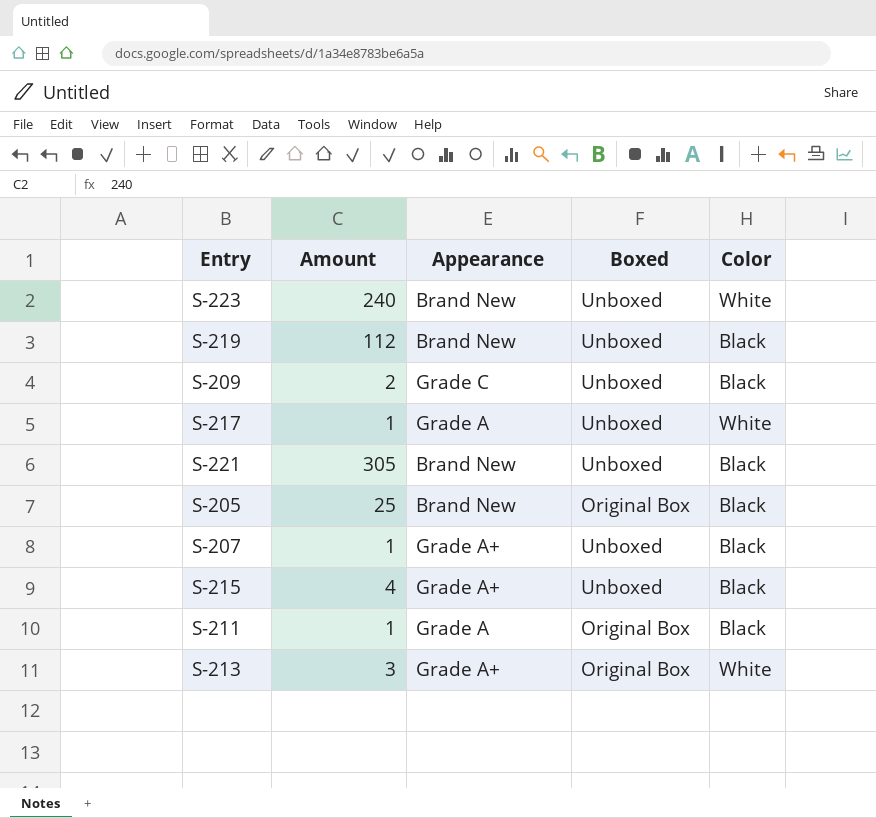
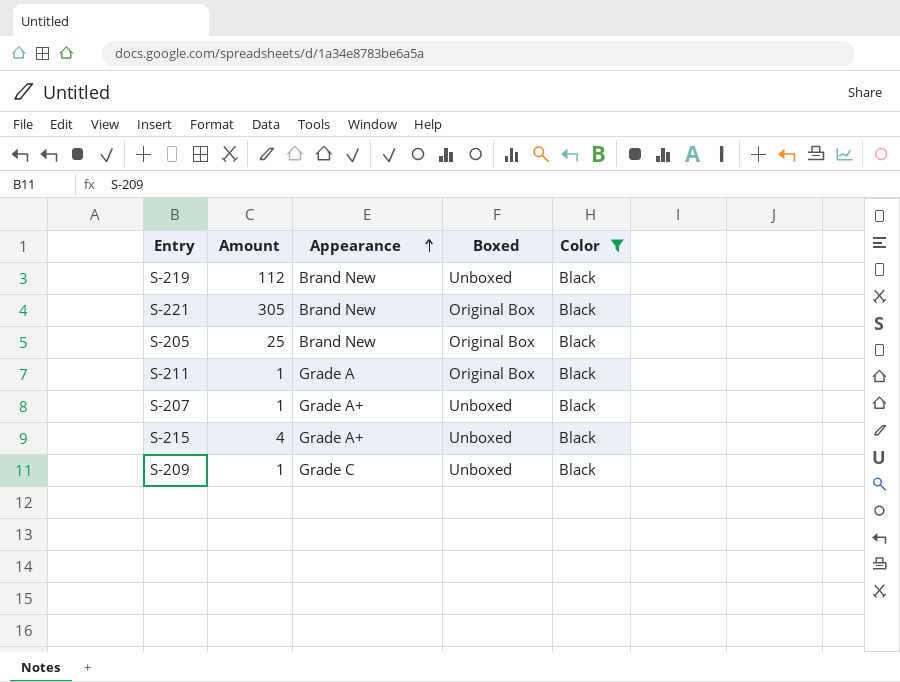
filter: none -> Color = Black
row order: none -> Appearance ascending
S-221 | Boxed: Unboxed -> Original Box
S-209 | Amount: 2 -> 1

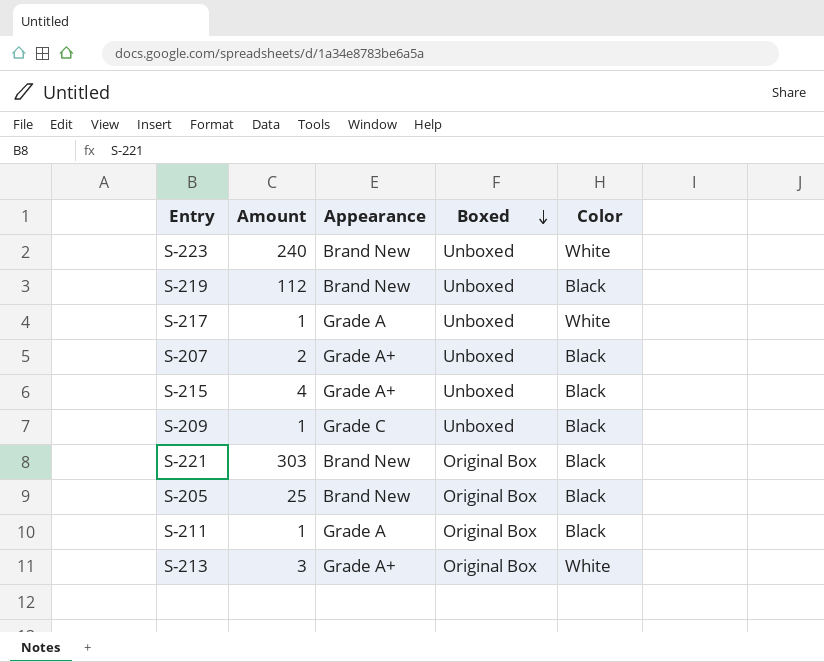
filter: Color = Black -> none
row order: Appearance ascending -> Boxed descending
S-207 | Amount: 1 -> 2
S-221 | Amount: 305 -> 303

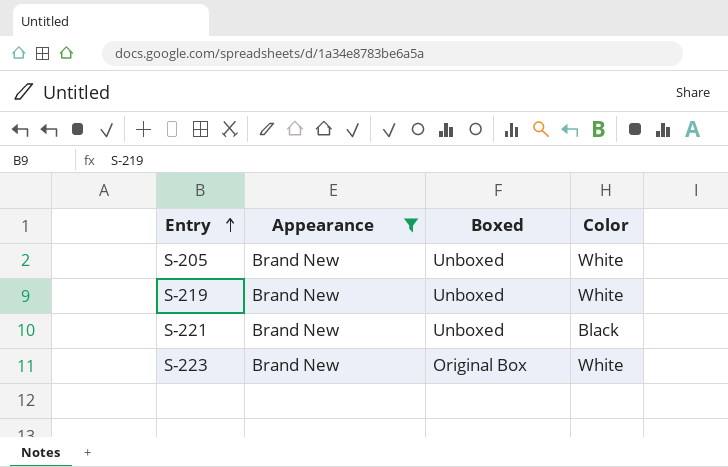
filter: none -> Appearance = Brand New
row order: Boxed descending -> Entry ascending
column Amount | position: 2 -> none
S-205 | Boxed: Original Box -> Unboxed
S-205 | Color: Black -> White
S-219 | Color: Black -> White
S-221 | Boxed: Original Box -> Unboxed
S-223 | Boxed: Unboxed -> Original Box

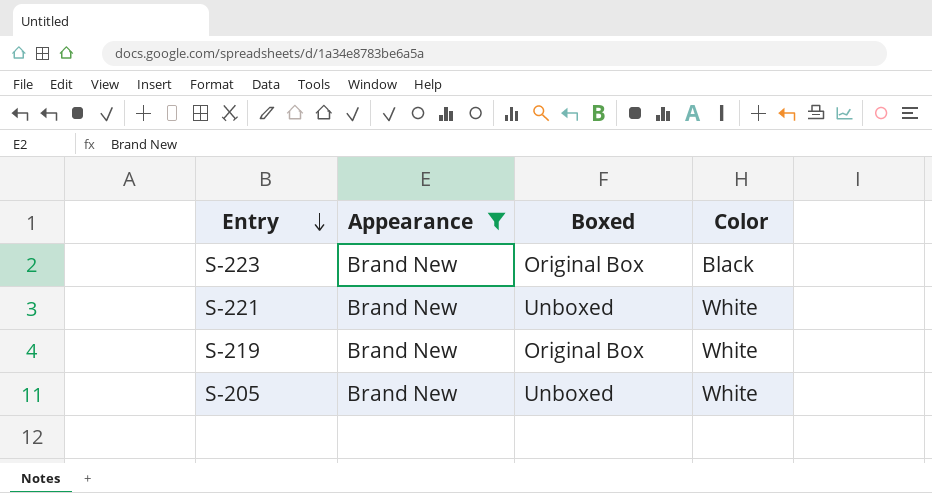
row order: Entry ascending -> Entry descending
S-223 | Color: White -> Black
S-221 | Color: Black -> White
S-219 | Boxed: Unboxed -> Original Box

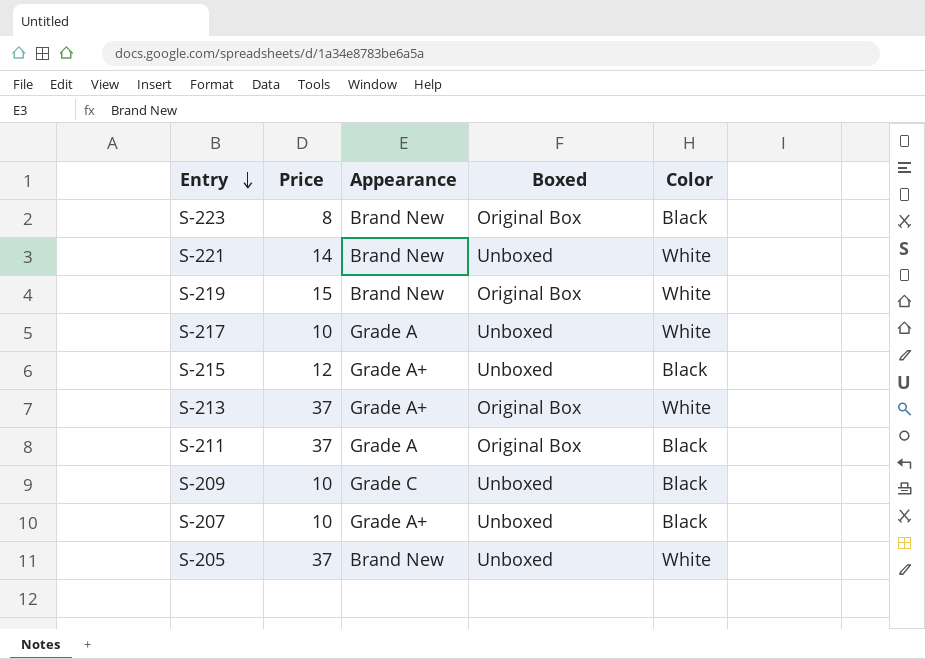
filter: Appearance = Brand New -> none
column Price | position: none -> 2

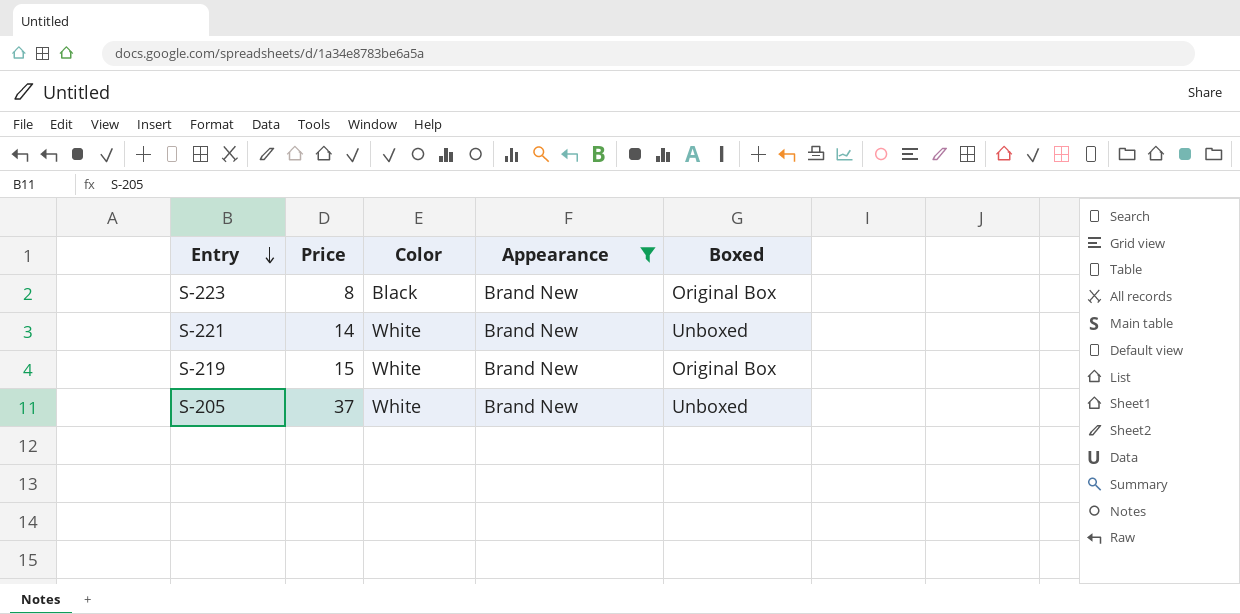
filter: none -> Appearance = Brand New
column Color | position: 5 -> 3

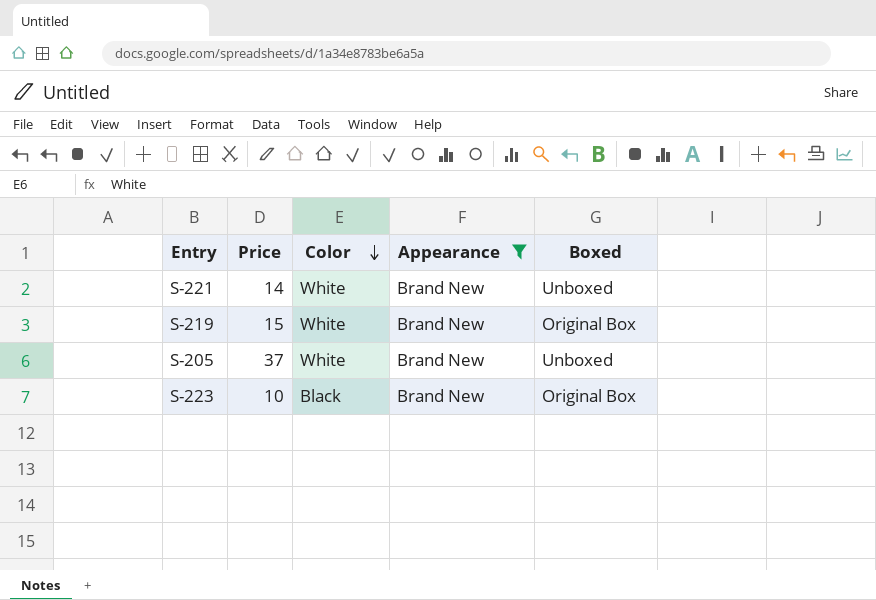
row order: Entry descending -> Color descending
S-223 | Price: 8 -> 10

